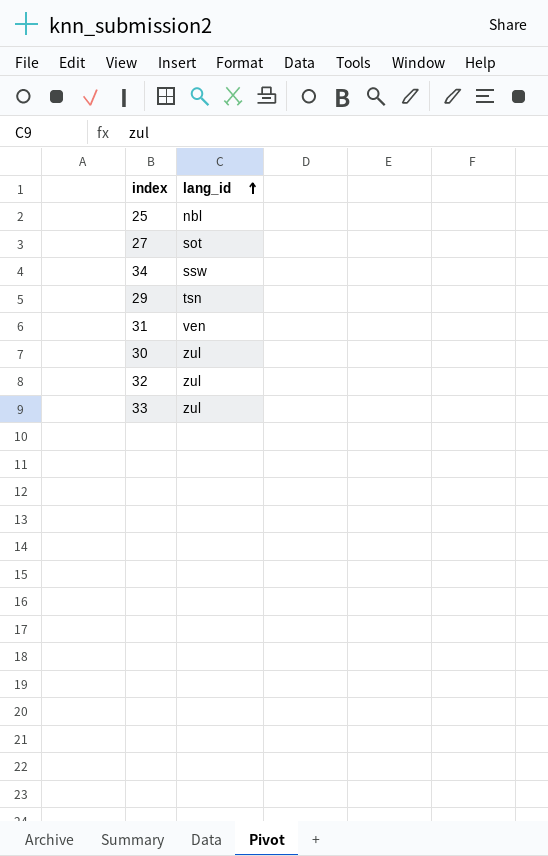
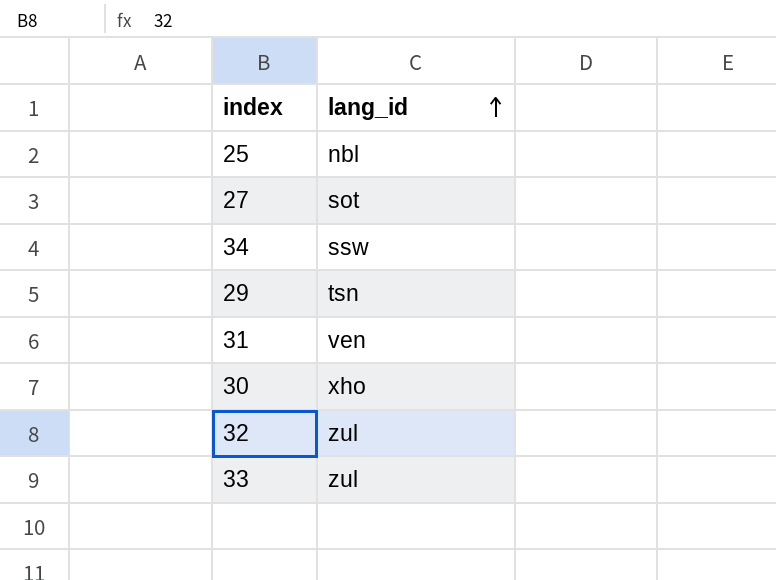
30 | lang_id: zul -> xho

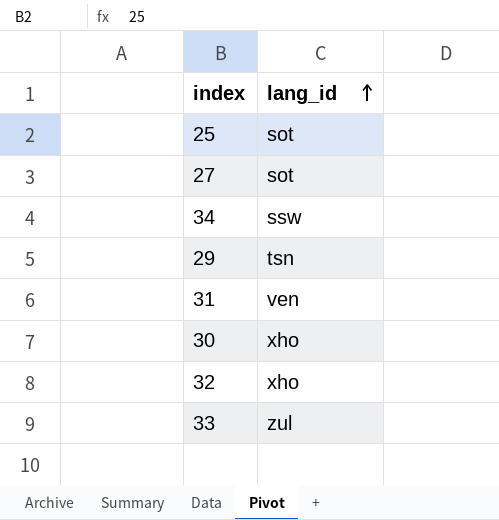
25 | lang_id: nbl -> sot
32 | lang_id: zul -> xho

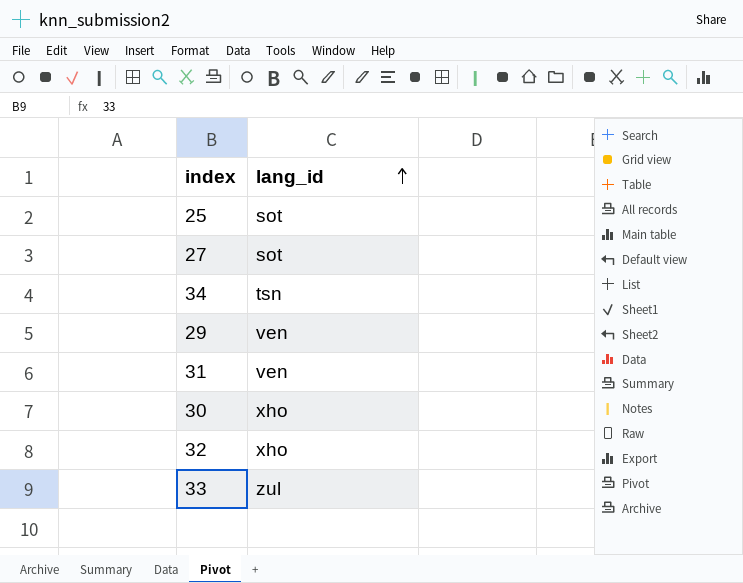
34 | lang_id: ssw -> tsn
29 | lang_id: tsn -> ven

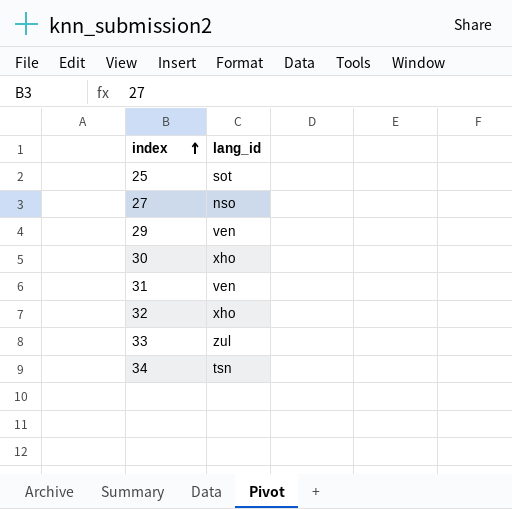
row order: lang_id ascending -> index ascending
27 | lang_id: sot -> nso

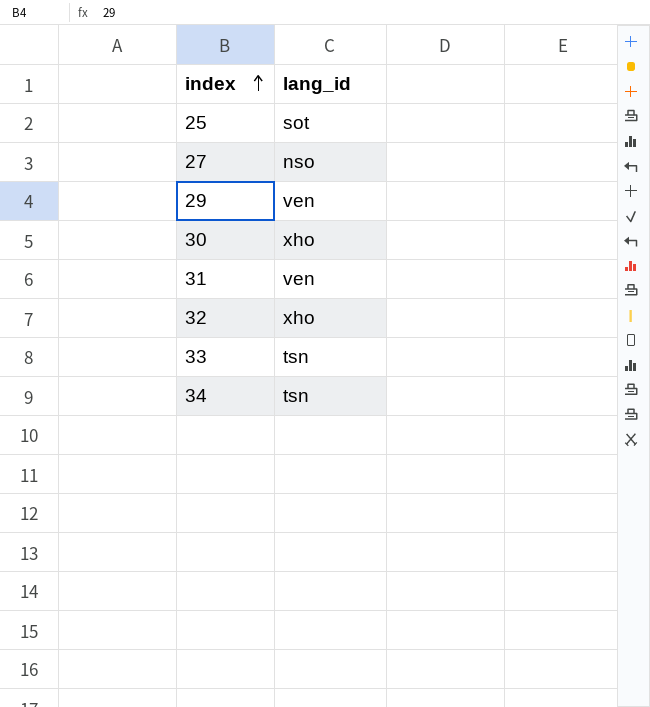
33 | lang_id: zul -> tsn

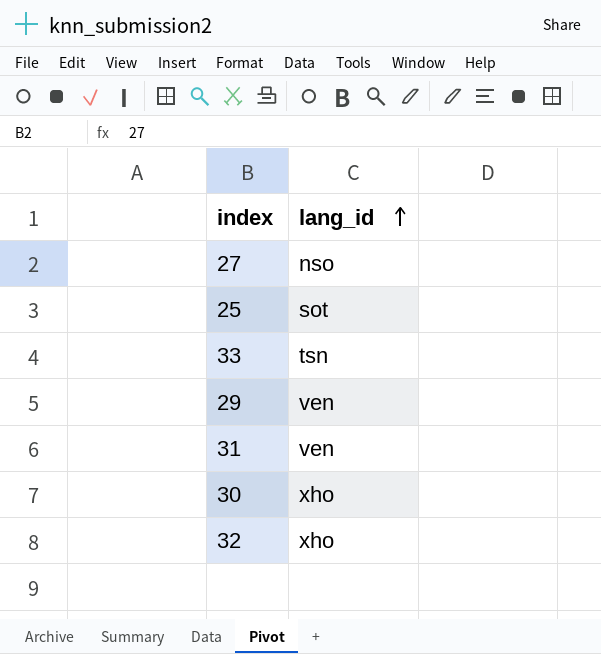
row order: index ascending -> lang_id ascending
row 34: tsn -> none

